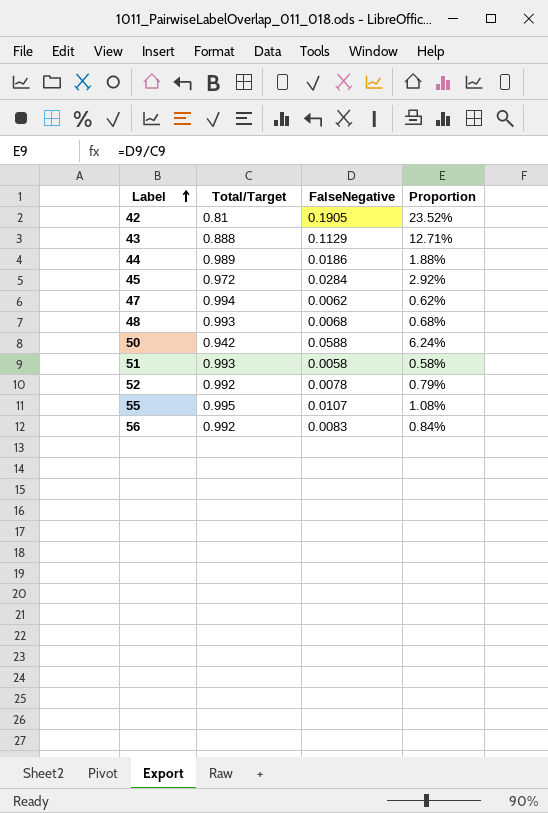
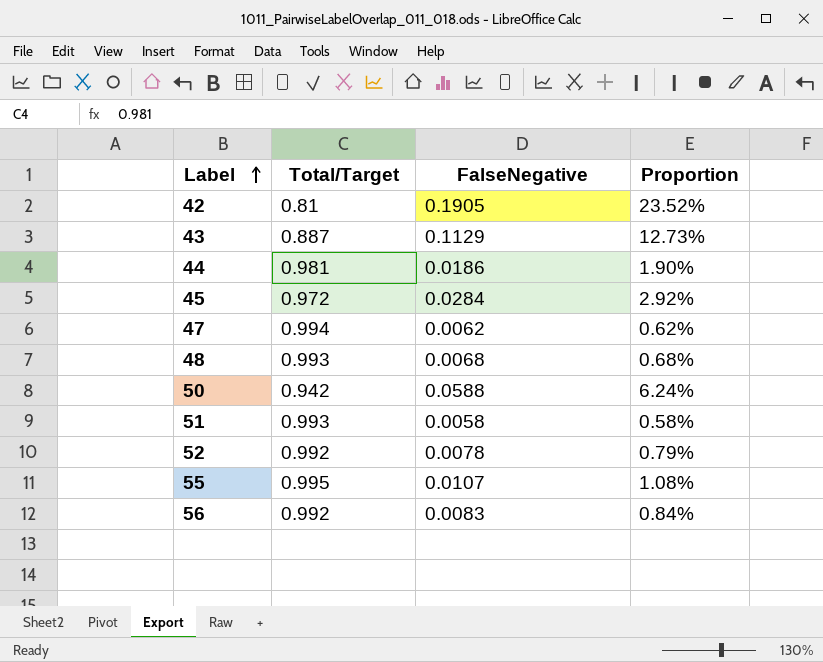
43 | Total/Target: 0.888 -> 0.887
43 | Proportion: 12.71% -> 12.73%
44 | Total/Target: 0.989 -> 0.981
44 | Proportion: 1.88% -> 1.90%

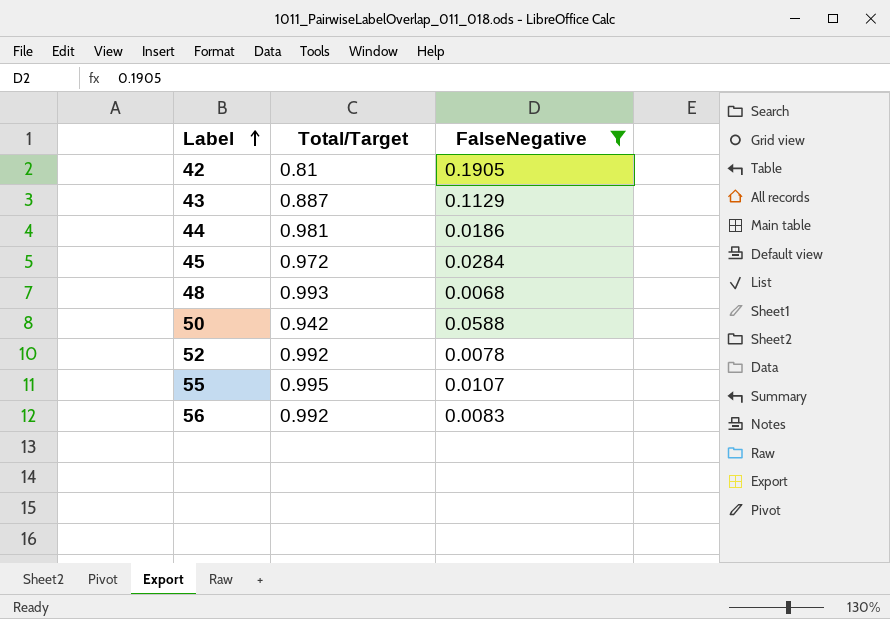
filter: none -> FalseNegative >= 0.0068
column Proportion | formula: [FalseNegative] / [Total/Target] -> none

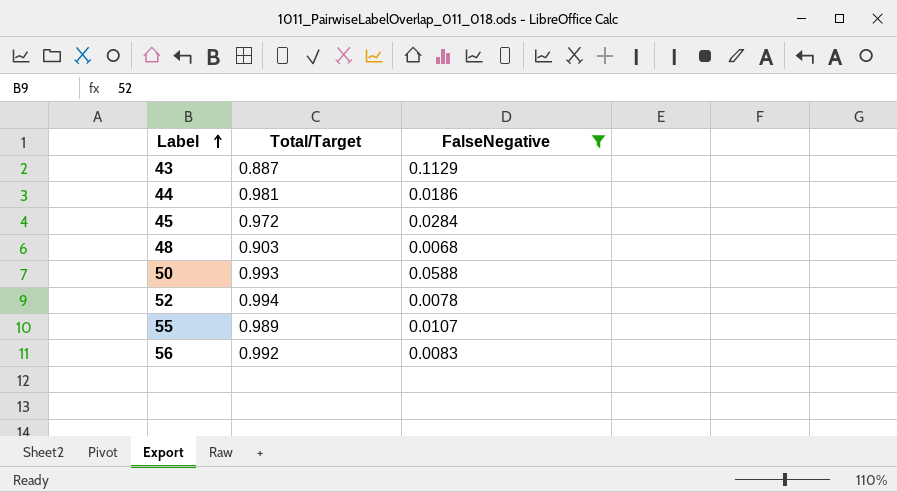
row 42: 0.81 | 0.1905 -> none
48 | Total/Target: 0.993 -> 0.903
50 | Total/Target: 0.942 -> 0.993
52 | Total/Target: 0.992 -> 0.994
55 | Total/Target: 0.995 -> 0.989

